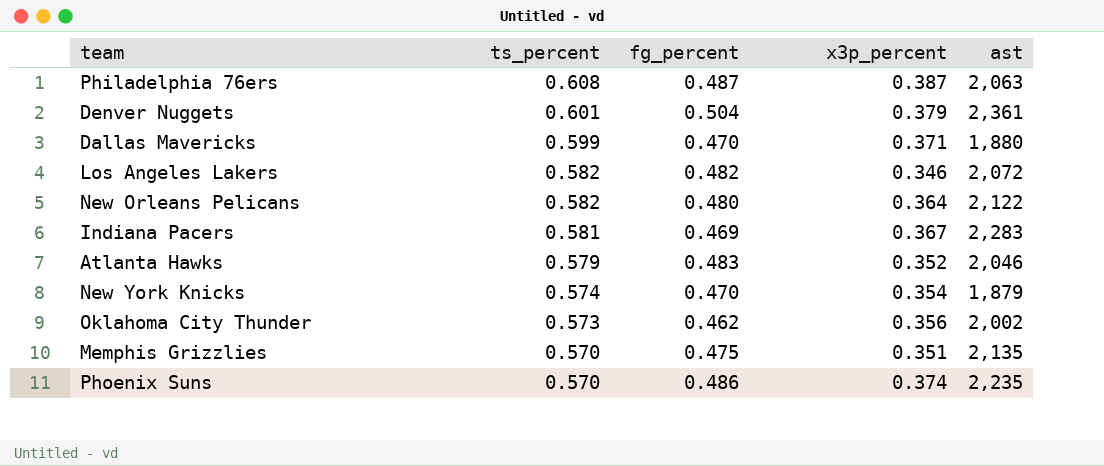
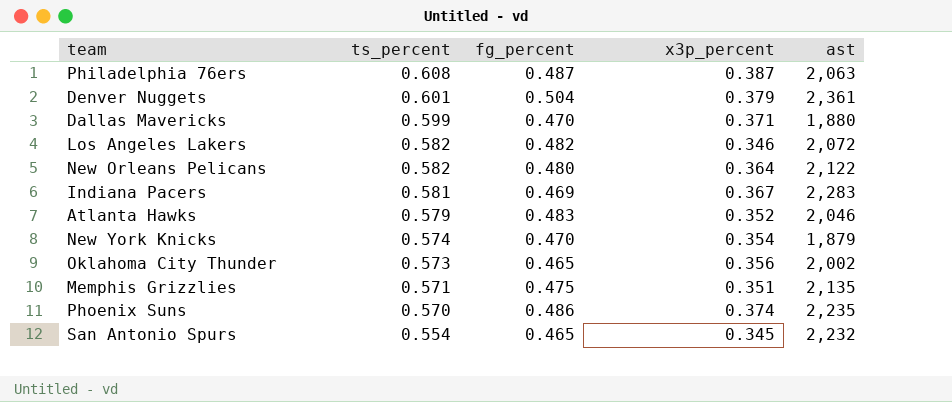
Oklahoma City Thunder | fg_percent: 0.462 -> 0.465
Memphis Grizzlies | ts_percent: 0.570 -> 0.571
row San Antonio Spurs: none -> 0.554 | 0.465 | 0.345 | 2,232

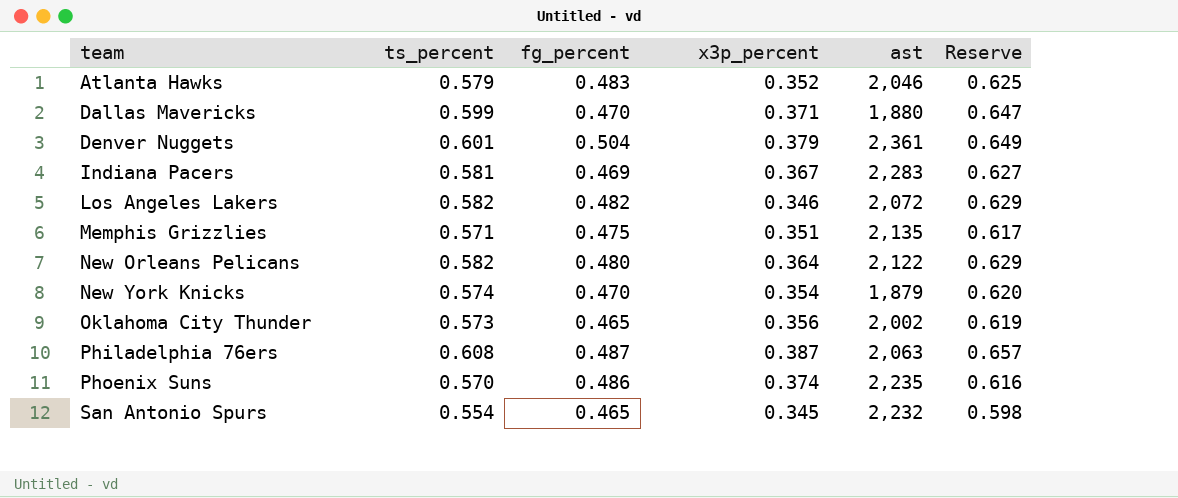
row order: ts_percent descending -> team ascending
column Reserve | formula: none -> [ts_percent] * 1.08

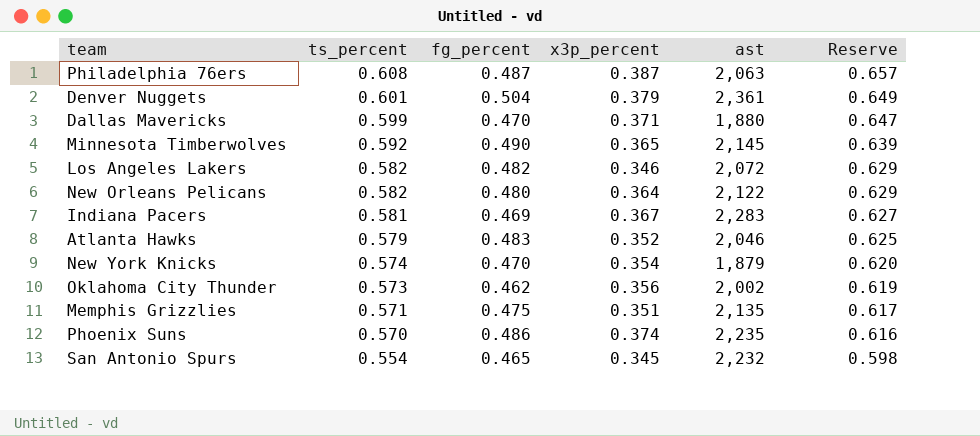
row order: team ascending -> ts_percent descending
row Minnesota Timberwolves: none -> 0.592 | 0.490 | 0.365 | 2,145 | 0.639
Oklahoma City Thunder | fg_percent: 0.465 -> 0.462

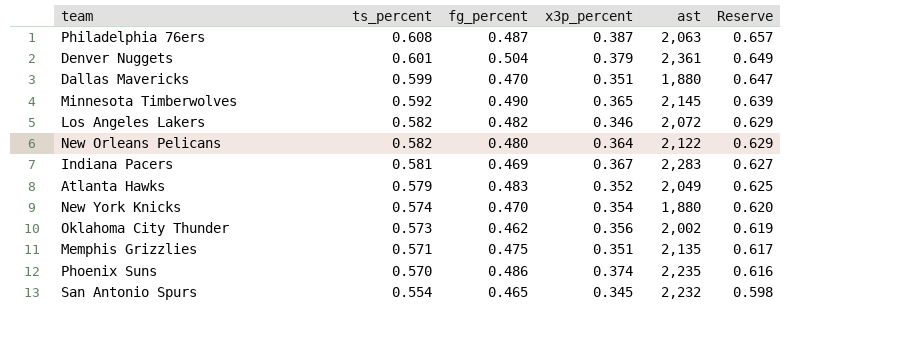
Dallas Mavericks | x3p_percent: 0.371 -> 0.351
Atlanta Hawks | ast: 2,046 -> 2,049
New York Knicks | ast: 1,879 -> 1,880

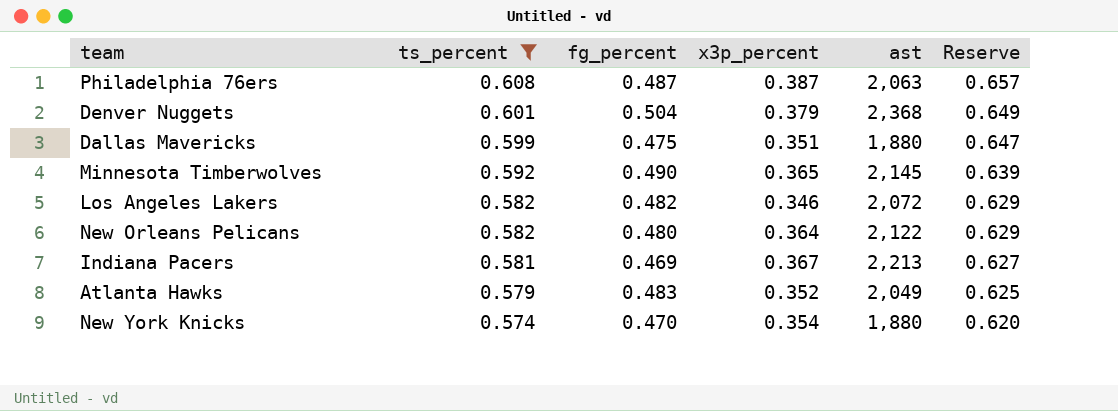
filter: none -> ts_percent >= 0.574
Denver Nuggets | ast: 2,361 -> 2,368
Dallas Mavericks | fg_percent: 0.470 -> 0.475
Indiana Pacers | ast: 2,283 -> 2,213

